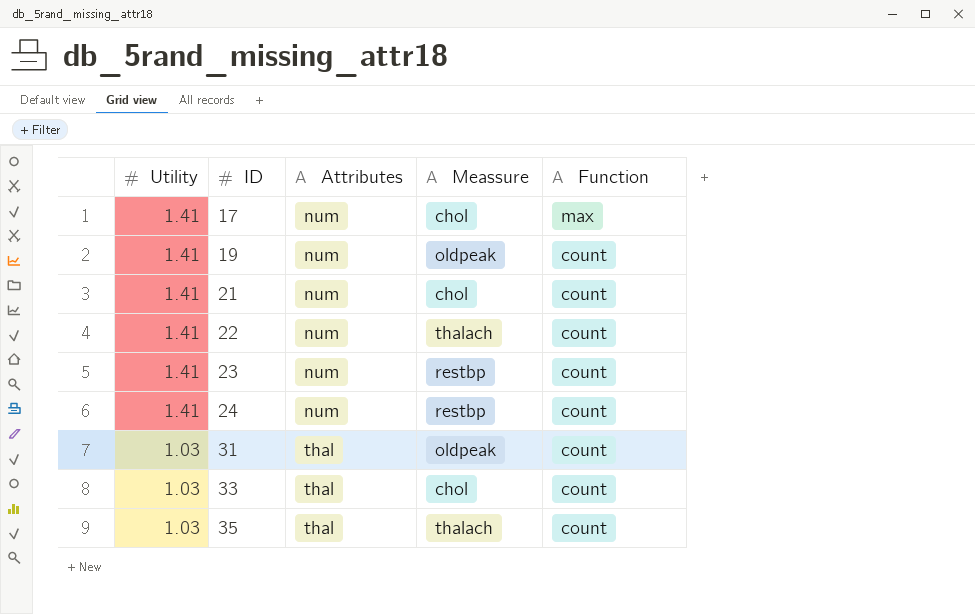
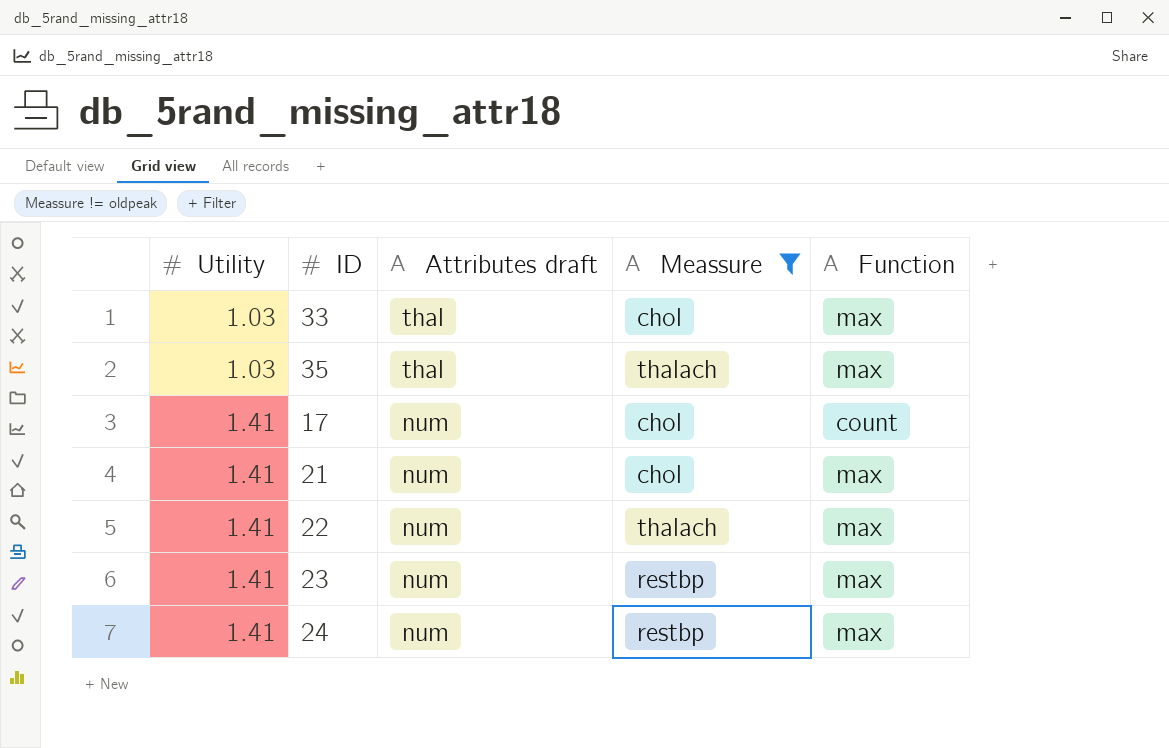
filter: none -> Meassure != oldpeak
row order: Utility descending -> Utility ascending
column name: Attributes -> Attributes draft
33 | Function: count -> max
35 | Function: count -> max
17 | Function: max -> count
21 | Function: count -> max
22 | Function: count -> max
23 | Function: count -> max
24 | Function: count -> max

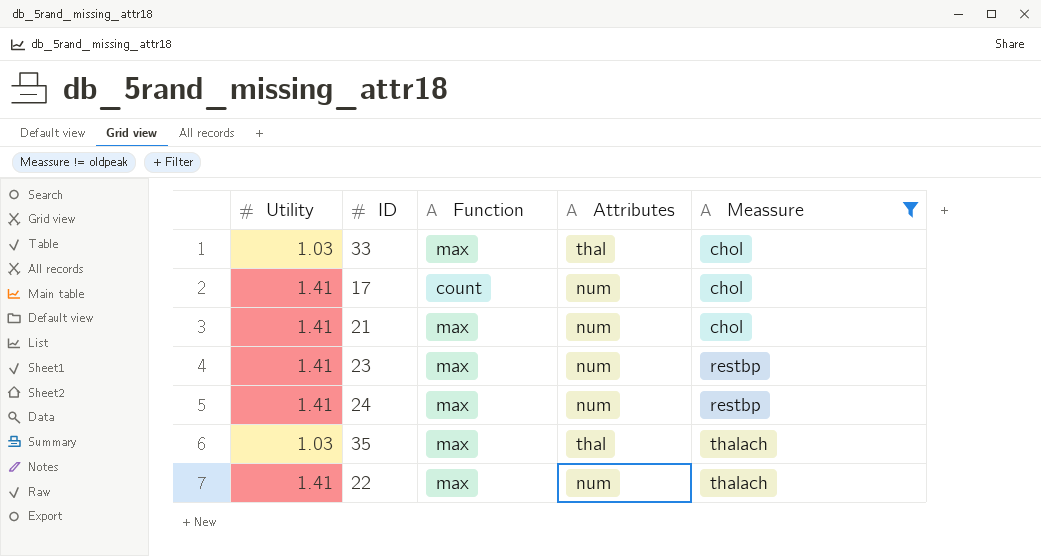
row order: Utility ascending -> Meassure ascending
column Function | position: 5 -> 3
column name: Attributes draft -> Attributes

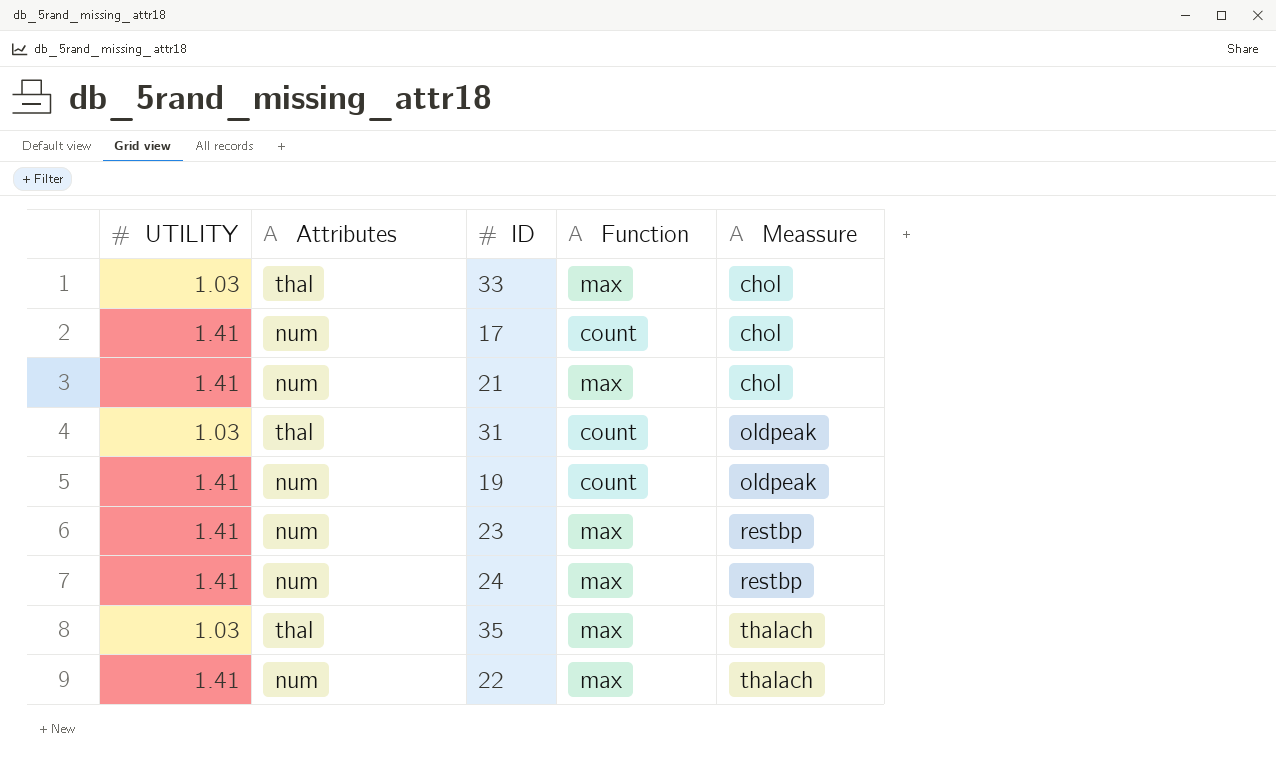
filter: Meassure != oldpeak -> none
column name: Utility -> UTILITY
column Attributes | position: 4 -> 2

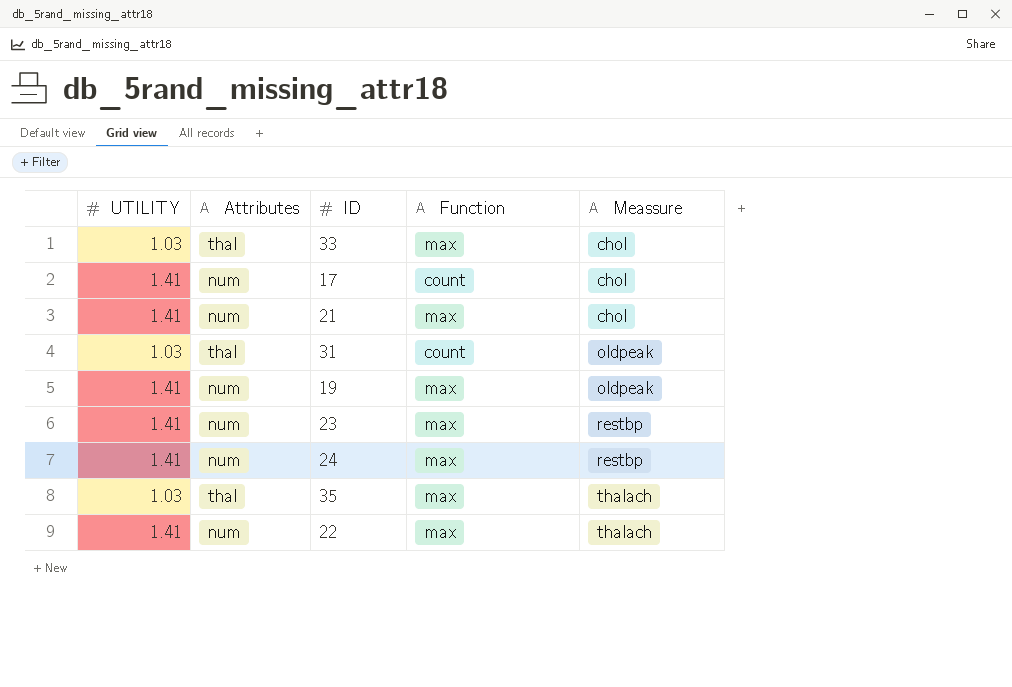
19 | Function: count -> max

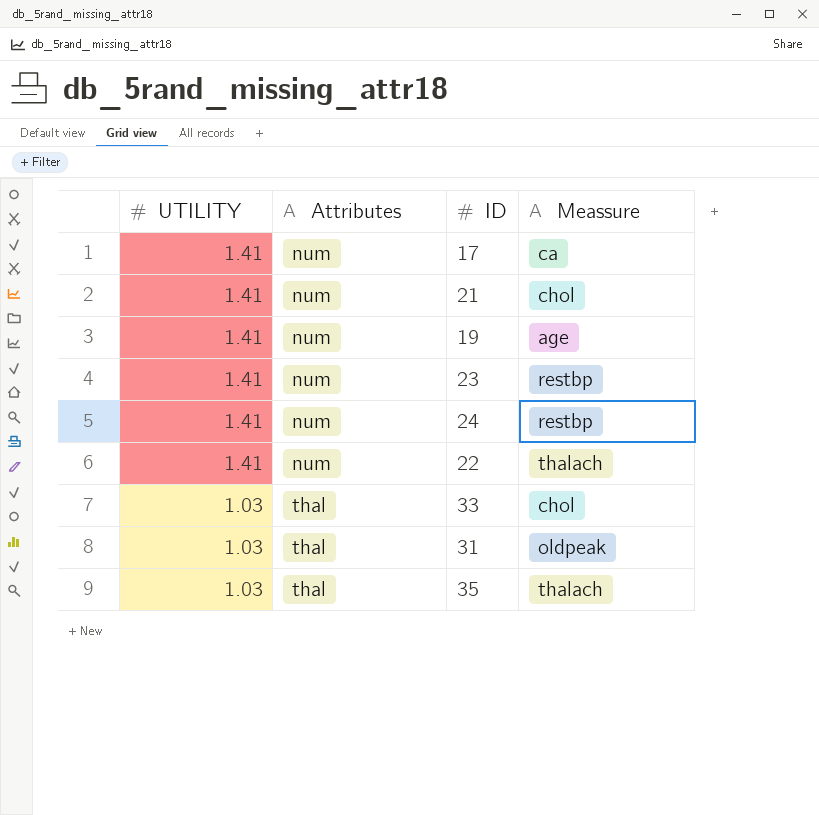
row order: Meassure ascending -> UTILITY descending
column Function | position: 4 -> none
17 | Meassure: chol -> ca
19 | Meassure: oldpeak -> age

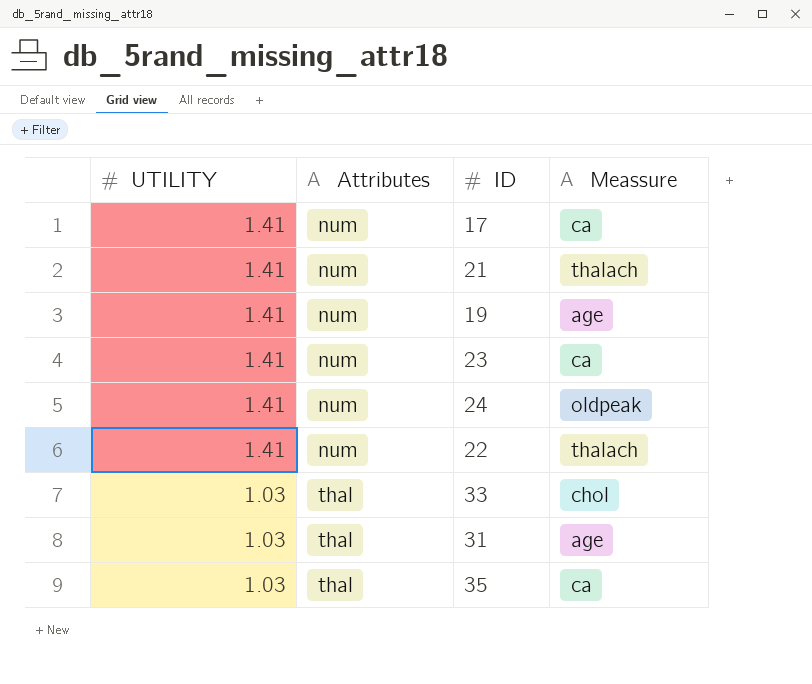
21 | Meassure: chol -> thalach
23 | Meassure: restbp -> ca
24 | Meassure: restbp -> oldpeak
31 | Meassure: oldpeak -> age
35 | Meassure: thalach -> ca

